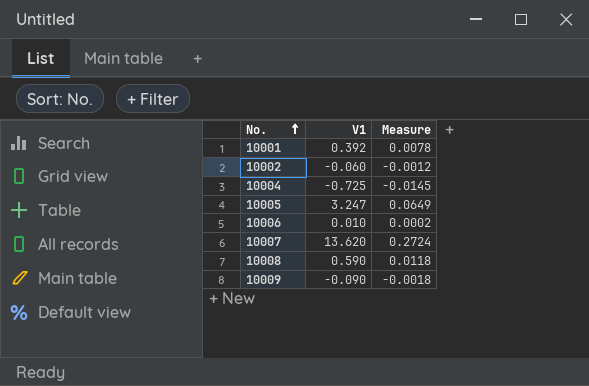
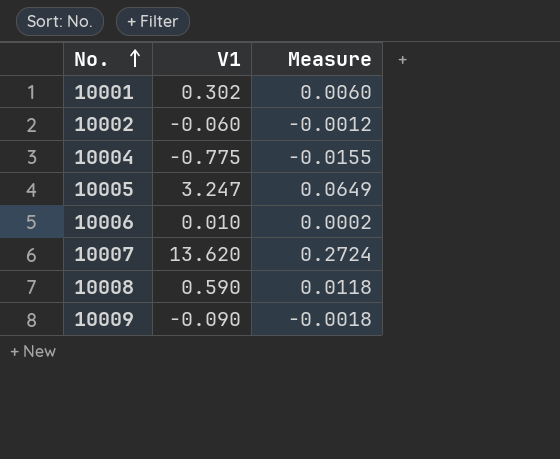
10001 | V1: 0.392 -> 0.302
10001 | Measure: 0.0078 -> 0.0060
10004 | V1: -0.725 -> -0.775
10004 | Measure: -0.0145 -> -0.0155

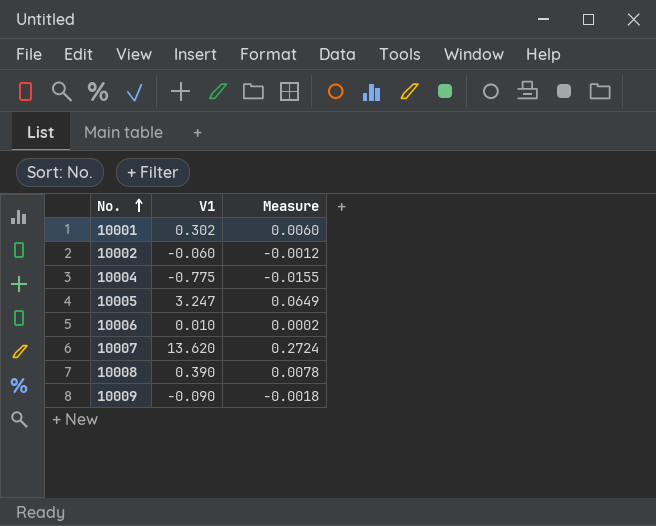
10008 | V1: 0.590 -> 0.390
10008 | Measure: 0.0118 -> 0.0078

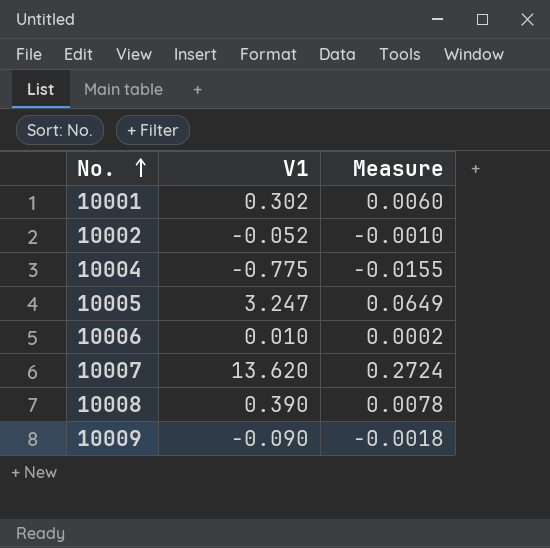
10002 | V1: -0.060 -> -0.052
10002 | Measure: -0.0012 -> -0.0010

